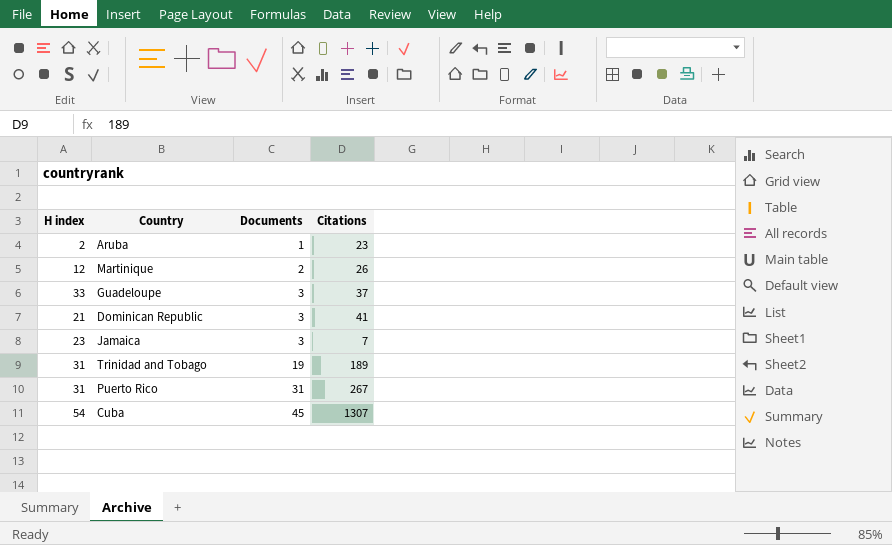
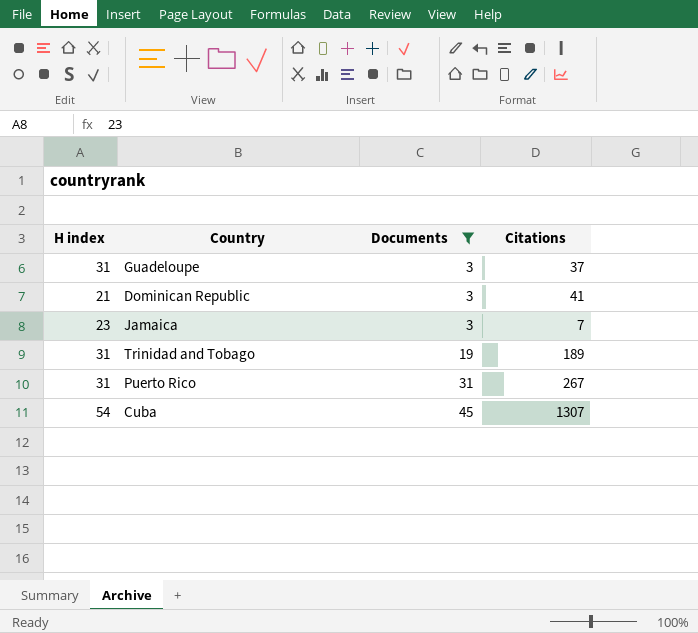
filter: none -> Documents >= 3
Guadeloupe | H index: 33 -> 31

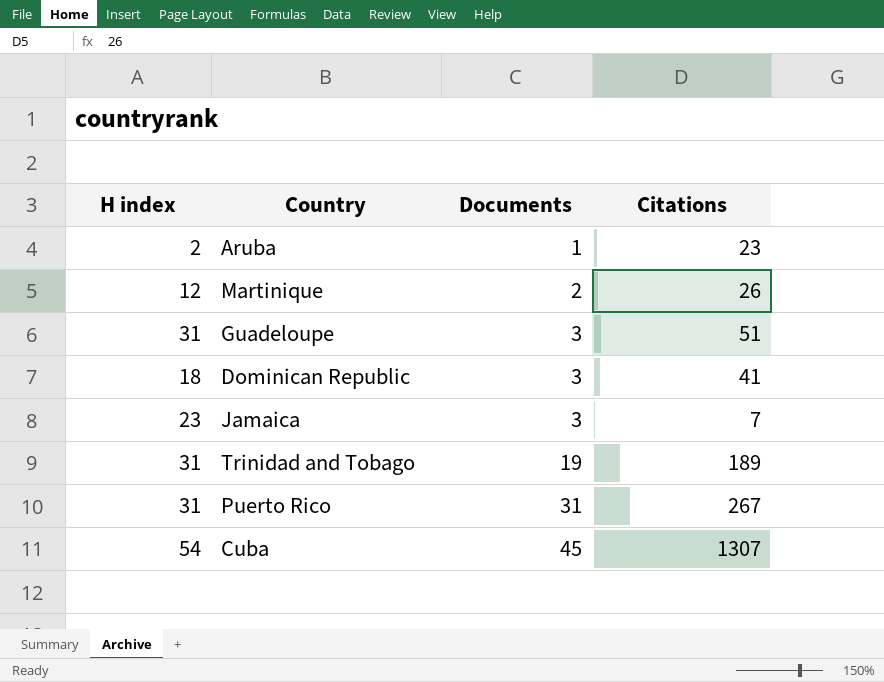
filter: Documents >= 3 -> none
Guadeloupe | Citations: 37 -> 51
Dominican Republic | H index: 21 -> 18

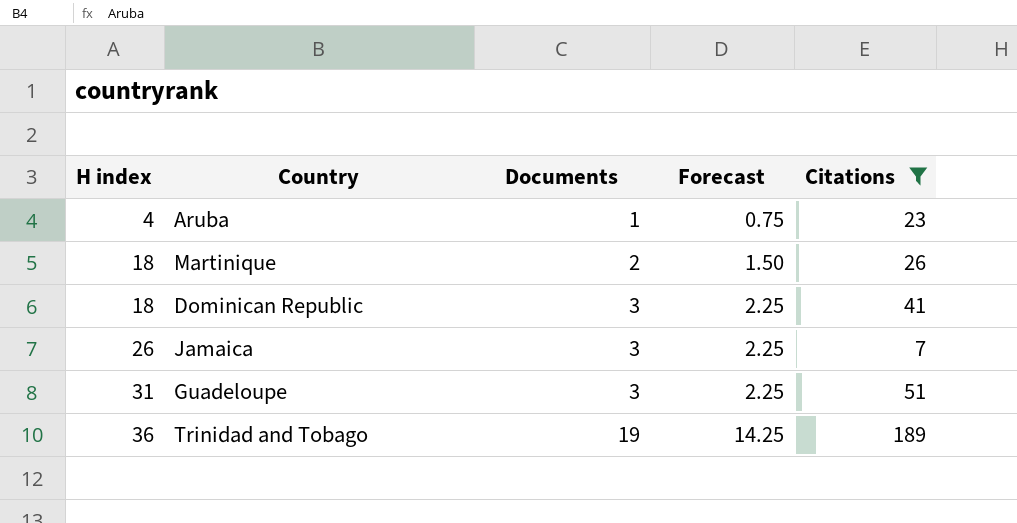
filter: none -> Citations <= 189
row order: Documents ascending -> H index ascending
column Forecast | formula: none -> [Documents] * 0.75
Aruba | H index: 2 -> 4
Martinique | H index: 12 -> 18
Jamaica | H index: 23 -> 26
Trinidad and Tobago | H index: 31 -> 36

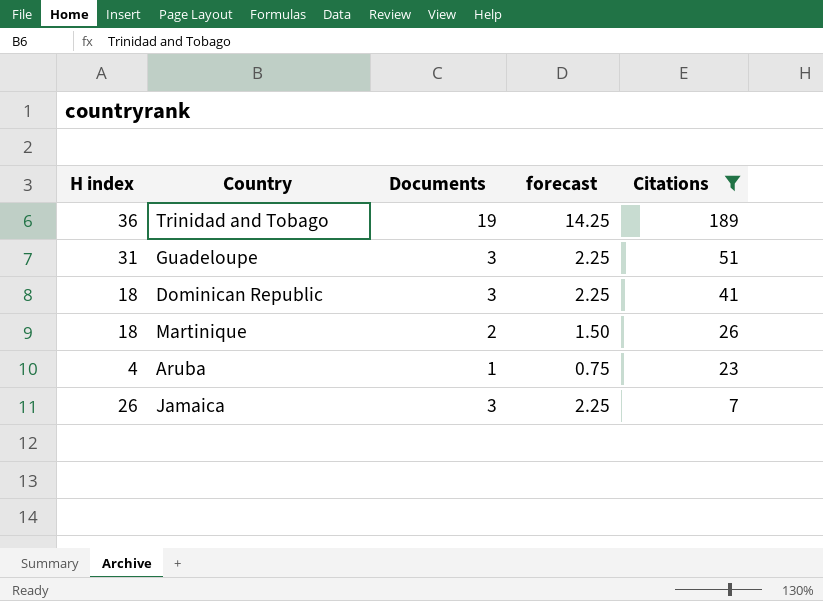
row order: H index ascending -> Citations descending
column name: Forecast -> forecast

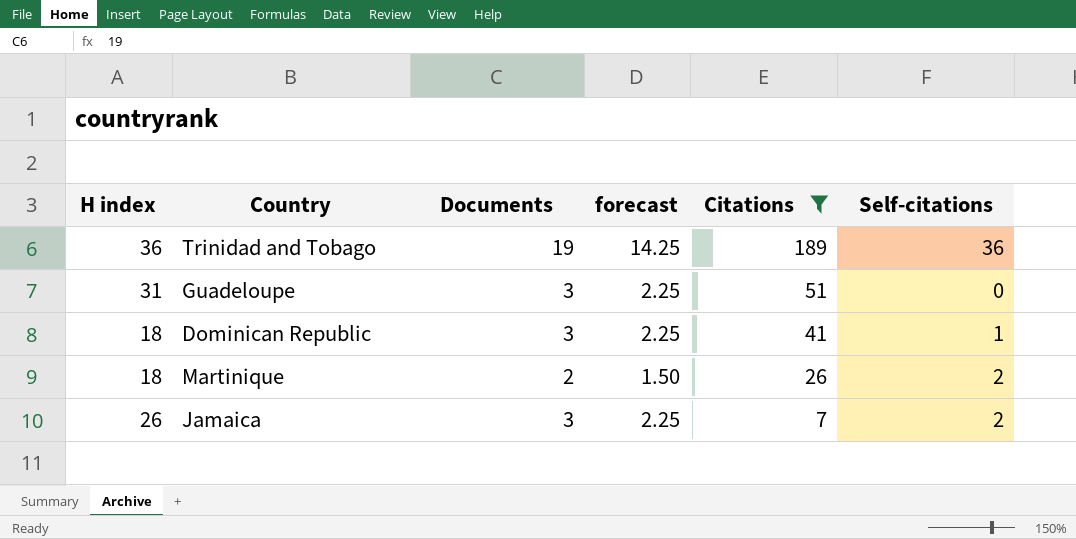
column Self-citations | position: none -> 6
row Aruba: 4 | 1 | 0.75 | 23 -> none

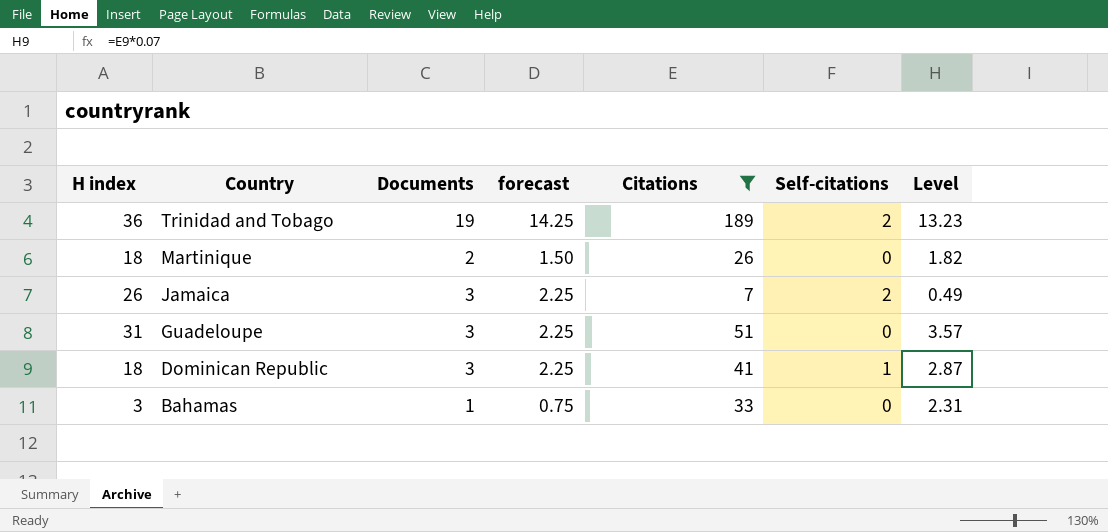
row order: Citations descending -> Country descending
column Level | formula: none -> [Citations] * 0.07
Trinidad and Tobago | Self-citations: 36 -> 2
Martinique | Self-citations: 2 -> 0
row Bahamas: none -> 3 | 1 | 0.75 | 33 | 0 | 2.31

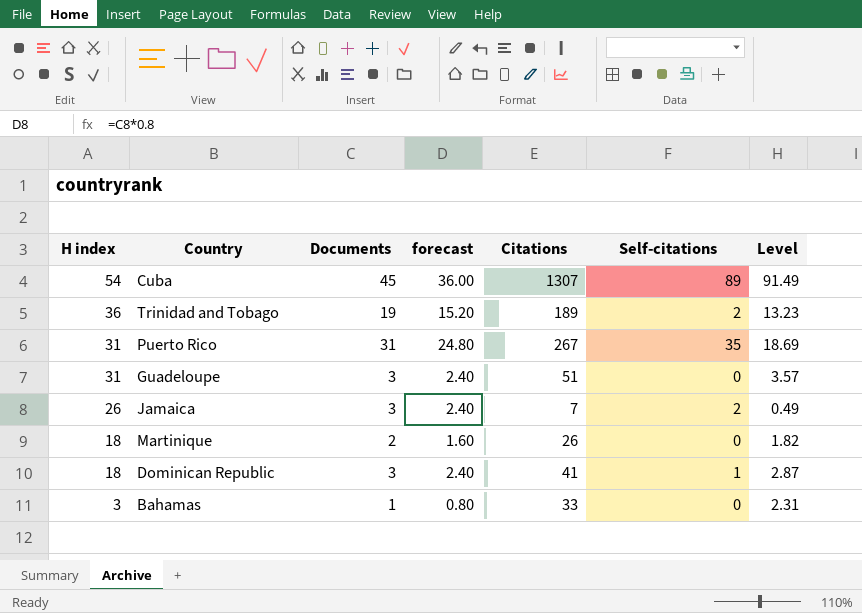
filter: Citations <= 189 -> none
row order: Country descending -> H index descending
column forecast | formula: [Documents] * 0.75 -> [Documents] * 0.8

